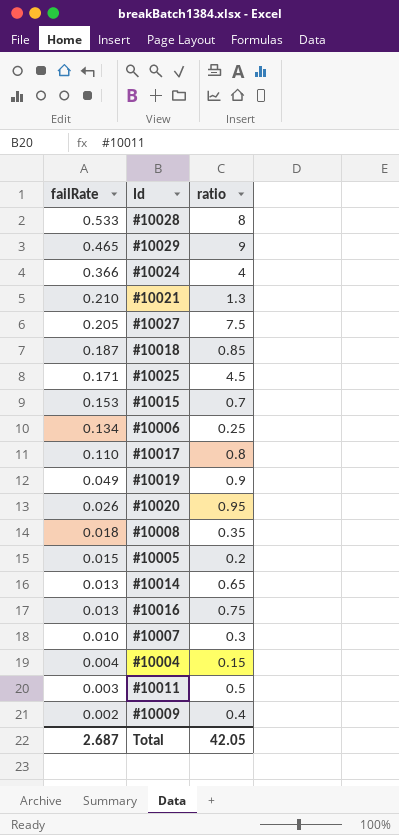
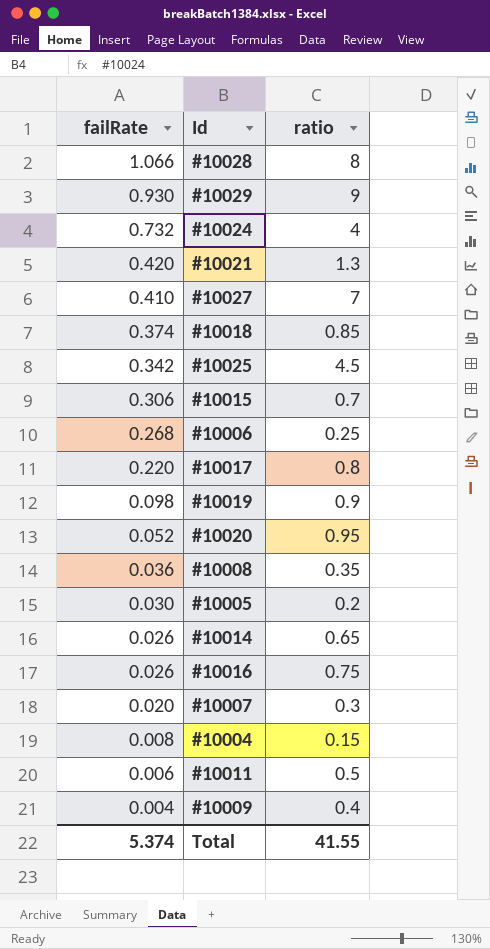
#10028 | failRate: 0.533 -> 1.066
#10029 | failRate: 0.465 -> 0.930
#10024 | failRate: 0.366 -> 0.732
#10021 | failRate: 0.210 -> 0.420
#10027 | failRate: 0.205 -> 0.410
#10027 | ratio: 7.5 -> 7
#10018 | failRate: 0.187 -> 0.374
#10025 | failRate: 0.171 -> 0.342
#10015 | failRate: 0.153 -> 0.306
#10006 | failRate: 0.134 -> 0.268
#10017 | failRate: 0.110 -> 0.220
#10019 | failRate: 0.049 -> 0.098
#10020 | failRate: 0.026 -> 0.052
#10008 | failRate: 0.018 -> 0.036
#10005 | failRate: 0.015 -> 0.030
#10014 | failRate: 0.013 -> 0.026
#10016 | failRate: 0.013 -> 0.026
#10007 | failRate: 0.010 -> 0.020
#10004 | failRate: 0.004 -> 0.008
#10011 | failRate: 0.003 -> 0.006
#10009 | failRate: 0.002 -> 0.004
Total | failRate: 2.687 -> 5.374
Total | ratio: 42.05 -> 41.55

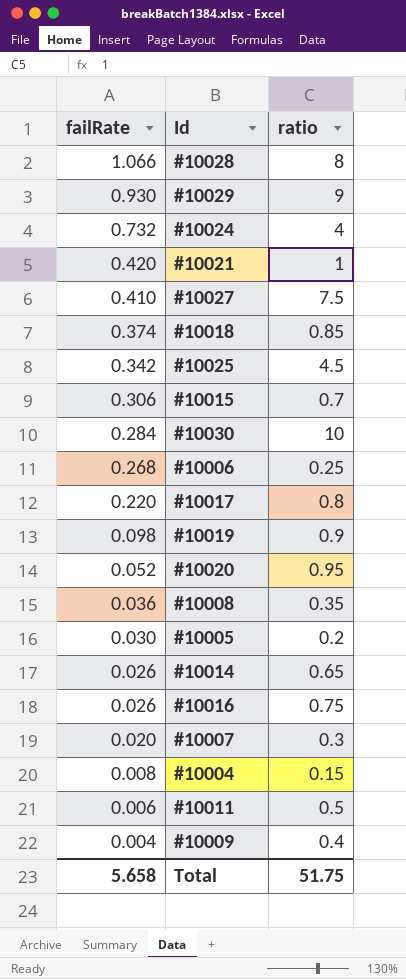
#10021 | ratio: 1.3 -> 1
#10027 | ratio: 7 -> 7.5
row #10030: none -> 0.284 | 10
Total | failRate: 5.374 -> 5.658
Total | ratio: 41.55 -> 51.75

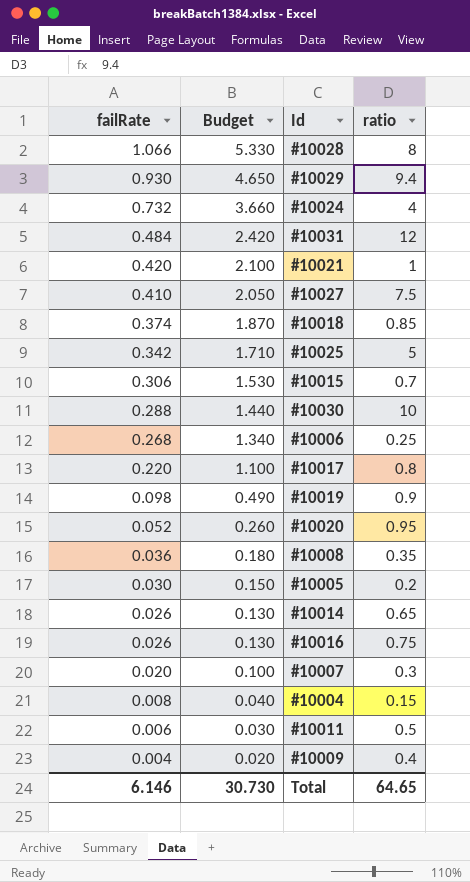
column Budget | formula: none -> [failRate] * 5
#10029 | ratio: 9 -> 9.4
row #10031: none -> 0.484 | 2.420 | 12
#10025 | ratio: 4.5 -> 5
#10030 | failRate: 0.284 -> 0.288
Total | failRate: 5.658 -> 6.146
Total | ratio: 51.75 -> 64.65

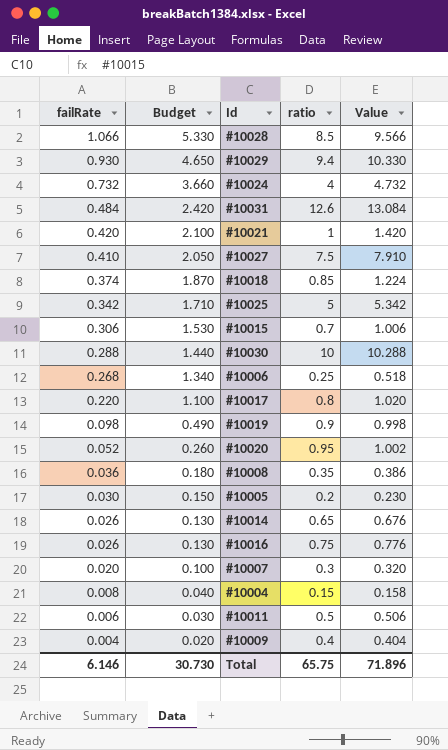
column Value | formula: none -> [failRate] + [ratio]
#10028 | ratio: 8 -> 8.5
#10031 | ratio: 12 -> 12.6
Total | ratio: 64.65 -> 65.75

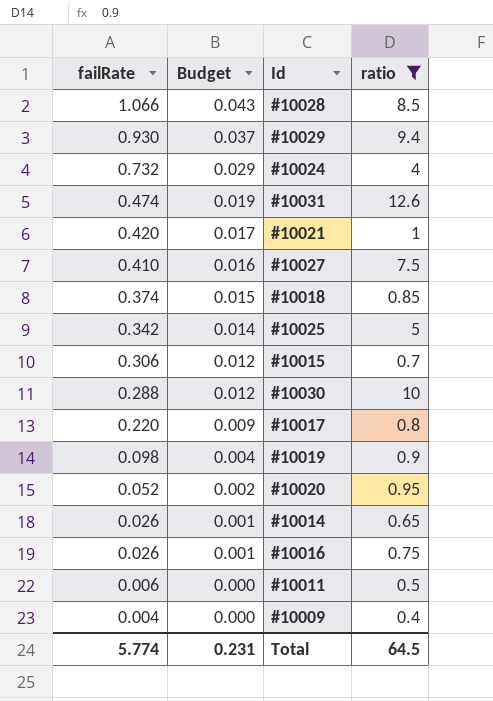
filter: none -> ratio >= 0.4
column Value | formula: [failRate] + [ratio] -> none
column Budget | formula: [failRate] * 5 -> [failRate] * 0.04
#10031 | failRate: 0.484 -> 0.474
Total | failRate: 6.146 -> 5.774
Total | Budget: 30.730 -> 0.231
Total | ratio: 65.75 -> 64.5

